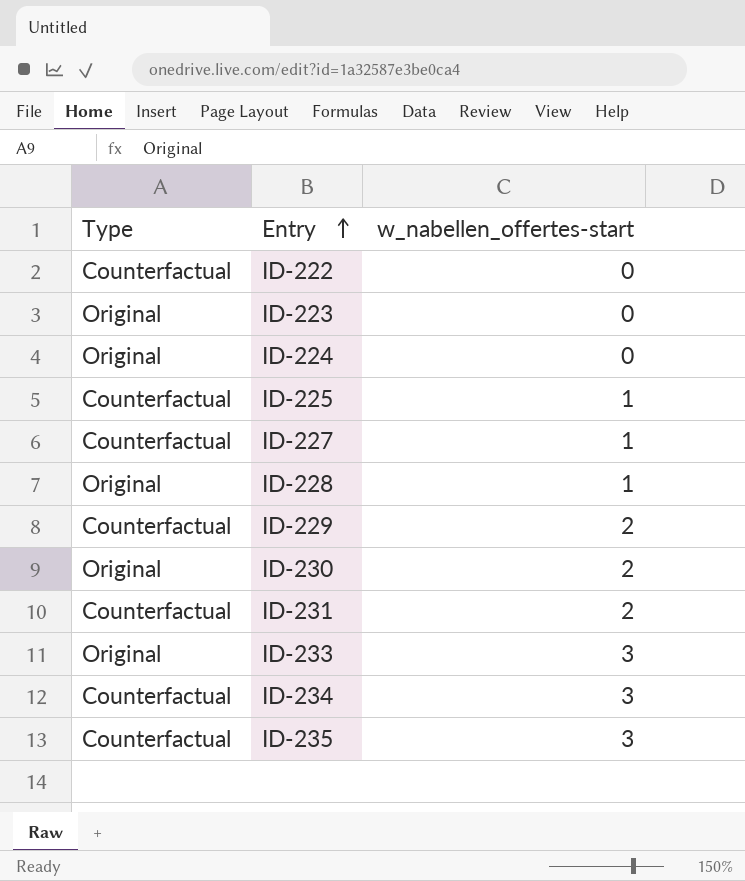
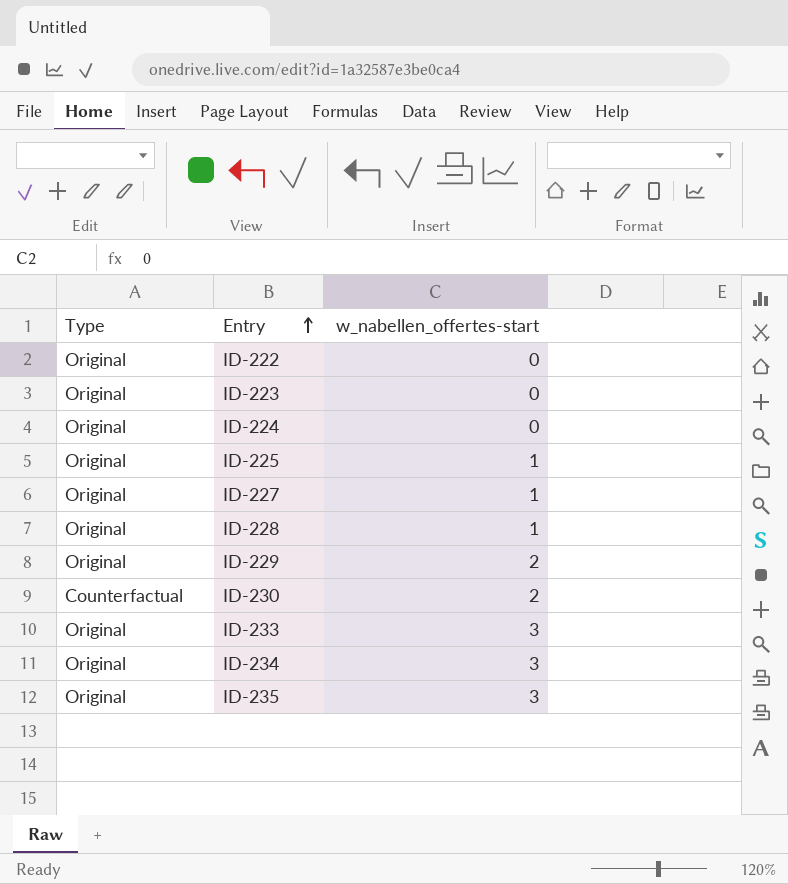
row ID-231: Counterfactual | 2 -> none
ID-222 | Type: Counterfactual -> Original
ID-225 | Type: Counterfactual -> Original
ID-227 | Type: Counterfactual -> Original
ID-229 | Type: Counterfactual -> Original
ID-230 | Type: Original -> Counterfactual
ID-234 | Type: Counterfactual -> Original
ID-235 | Type: Counterfactual -> Original

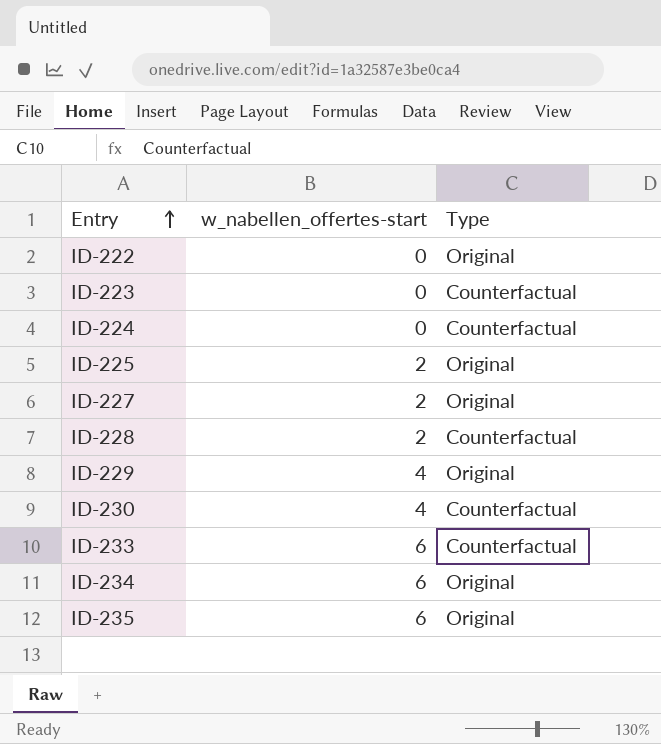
column Type | position: 1 -> 3
ID-223 | Type: Original -> Counterfactual
ID-224 | Type: Original -> Counterfactual
ID-225 | w_nabellen_offertes-start: 1 -> 2
ID-227 | w_nabellen_offertes-start: 1 -> 2
ID-228 | w_nabellen_offertes-start: 1 -> 2
ID-228 | Type: Original -> Counterfactual
ID-229 | w_nabellen_offertes-start: 2 -> 4
ID-230 | w_nabellen_offertes-start: 2 -> 4
ID-233 | w_nabellen_offertes-start: 3 -> 6
ID-233 | Type: Original -> Counterfactual
ID-234 | w_nabellen_offertes-start: 3 -> 6
ID-235 | w_nabellen_offertes-start: 3 -> 6

